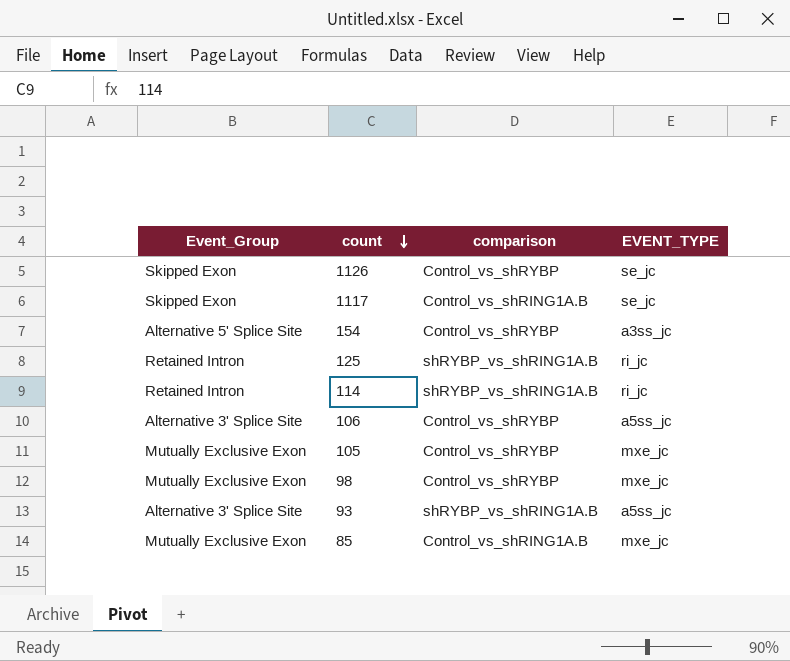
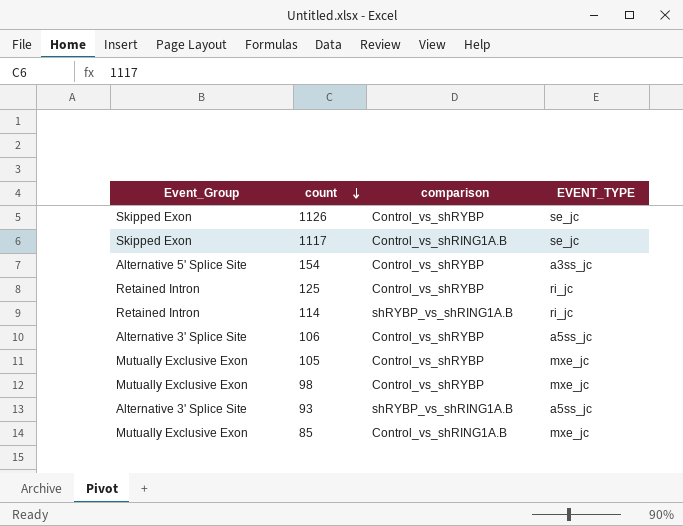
125 | comparison: shRYBP_vs_shRING1A.B -> Control_vs_shRYBP

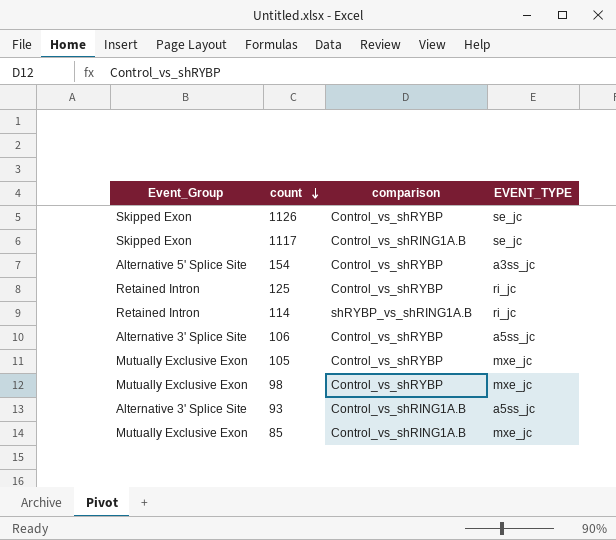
93 | comparison: shRYBP_vs_shRING1A.B -> Control_vs_shRING1A.B

